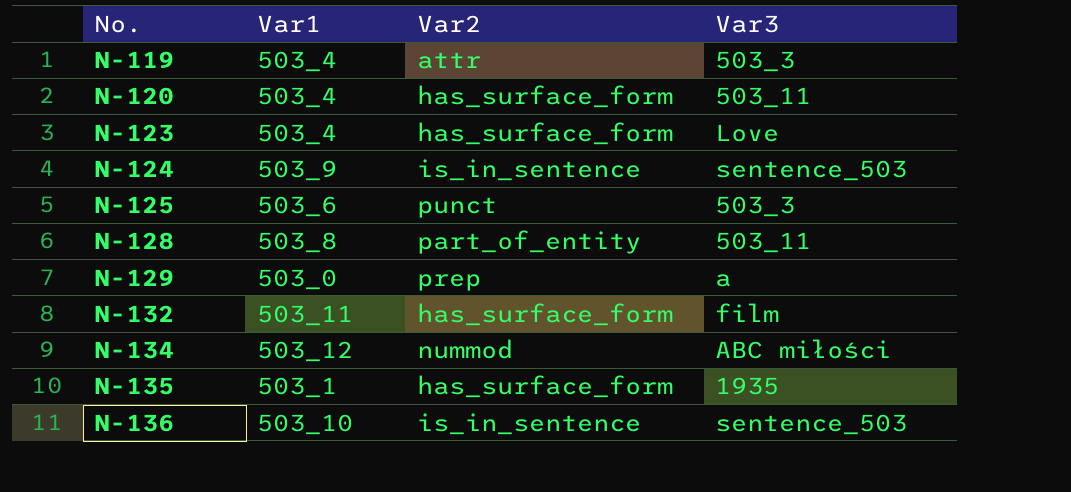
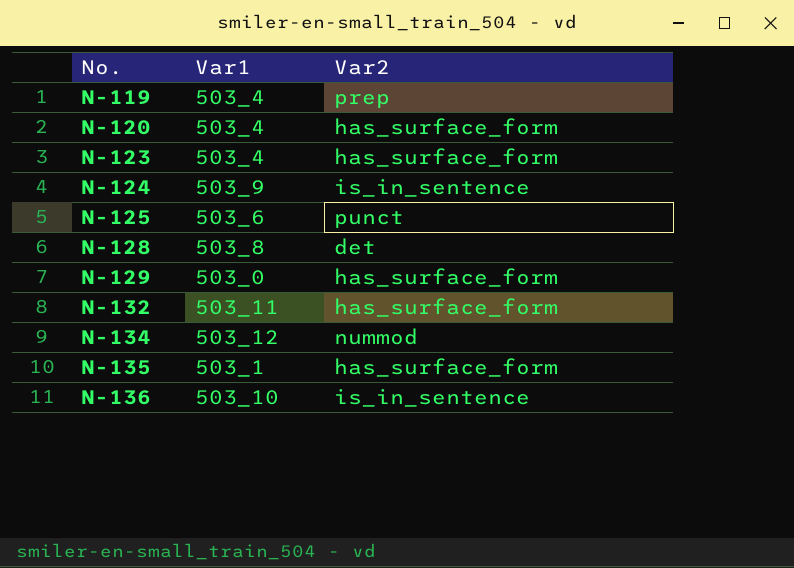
column Var3 | position: 4 -> none
N-119 | Var2: attr -> prep
N-128 | Var2: part_of_entity -> det
N-129 | Var2: prep -> has_surface_form

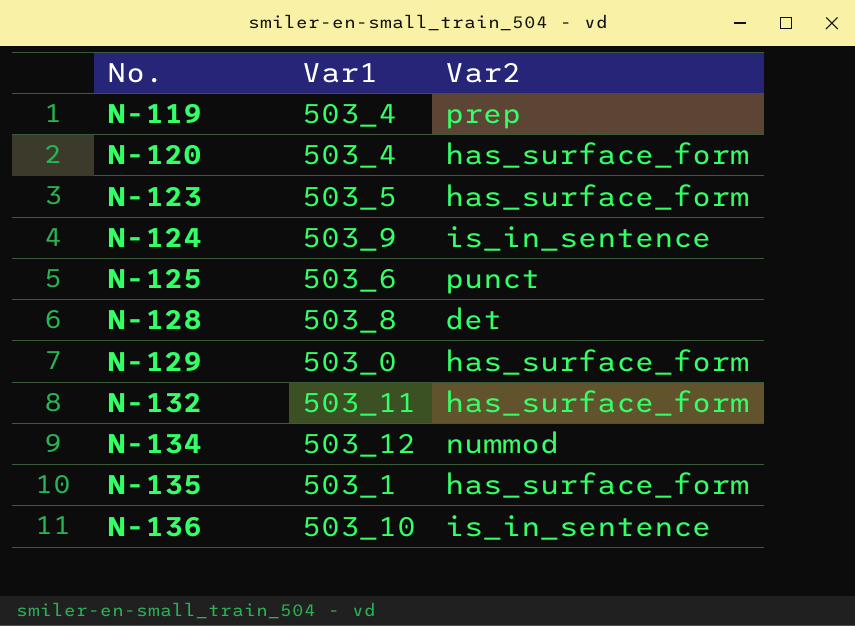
N-123 | Var1: 503_4 -> 503_5

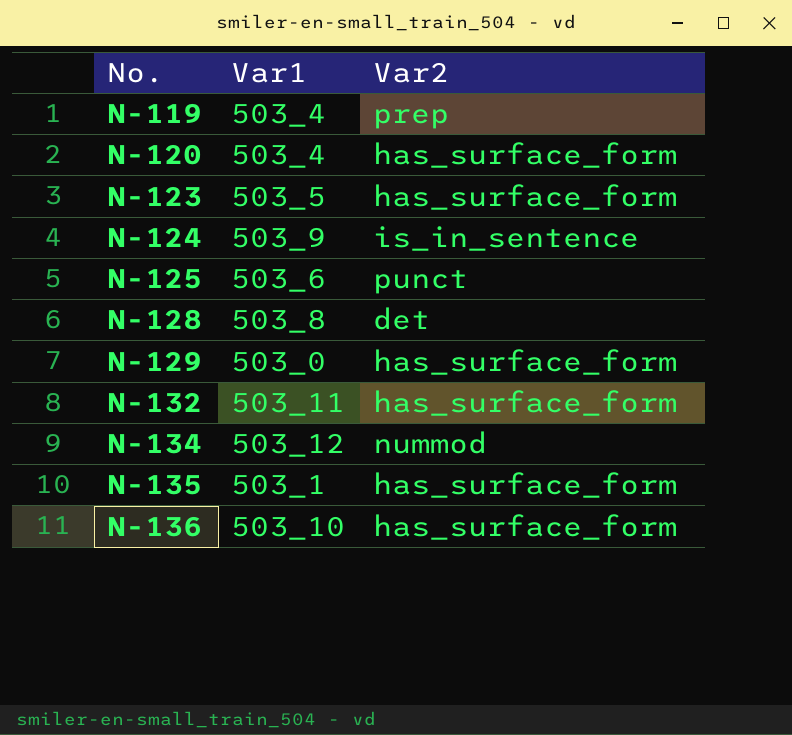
N-136 | Var2: is_in_sentence -> has_surface_form

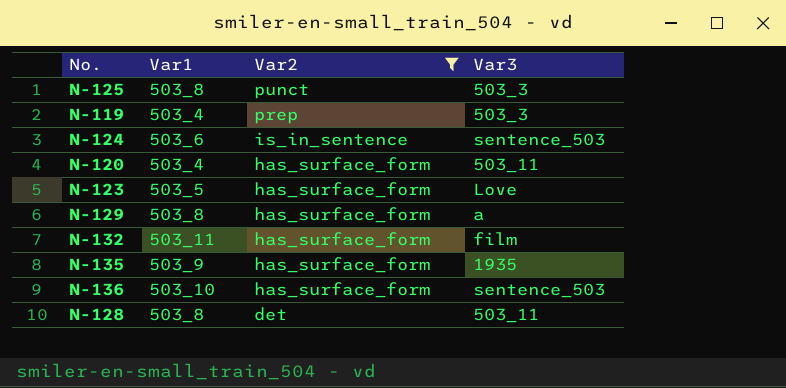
filter: none -> Var2 != nummod
row order: No. ascending -> Var2 descending
column Var3 | position: none -> 4
N-125 | Var1: 503_6 -> 503_8
N-124 | Var1: 503_9 -> 503_6
N-129 | Var1: 503_0 -> 503_8
N-135 | Var1: 503_1 -> 503_9

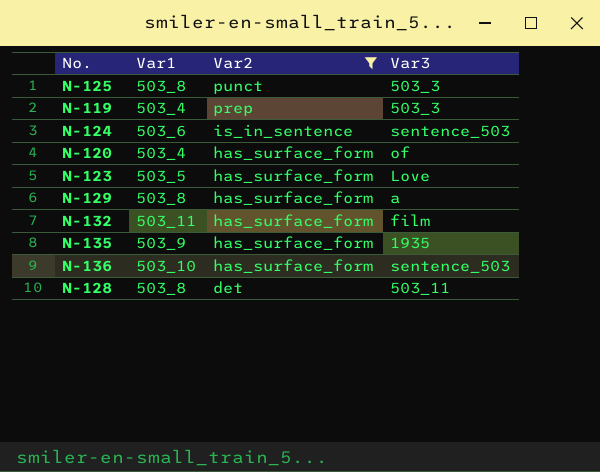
N-120 | Var3: 503_11 -> of

